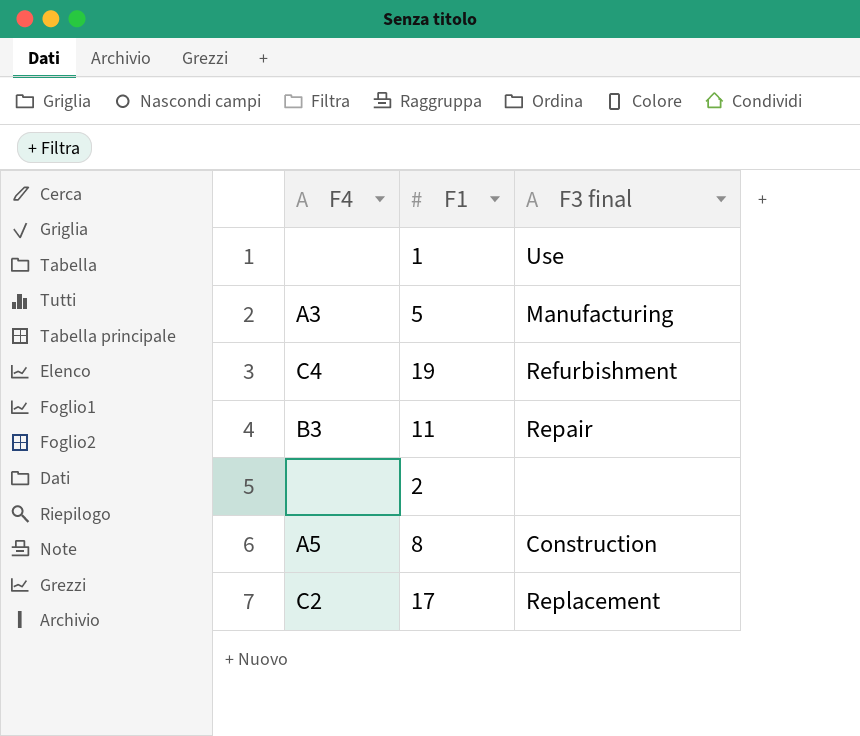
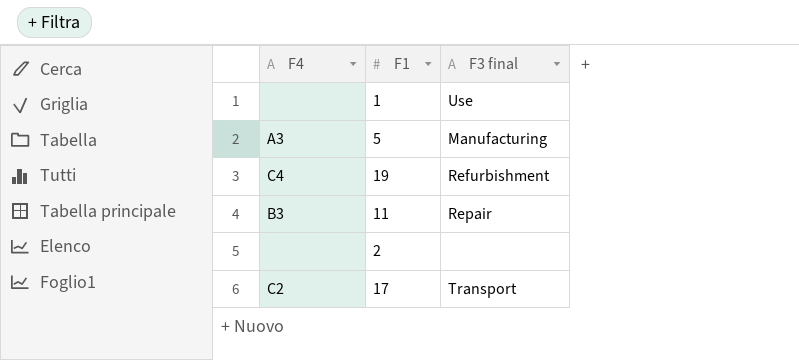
row 8: A5 | Construction -> none
17 | F3 final: Replacement -> Transport

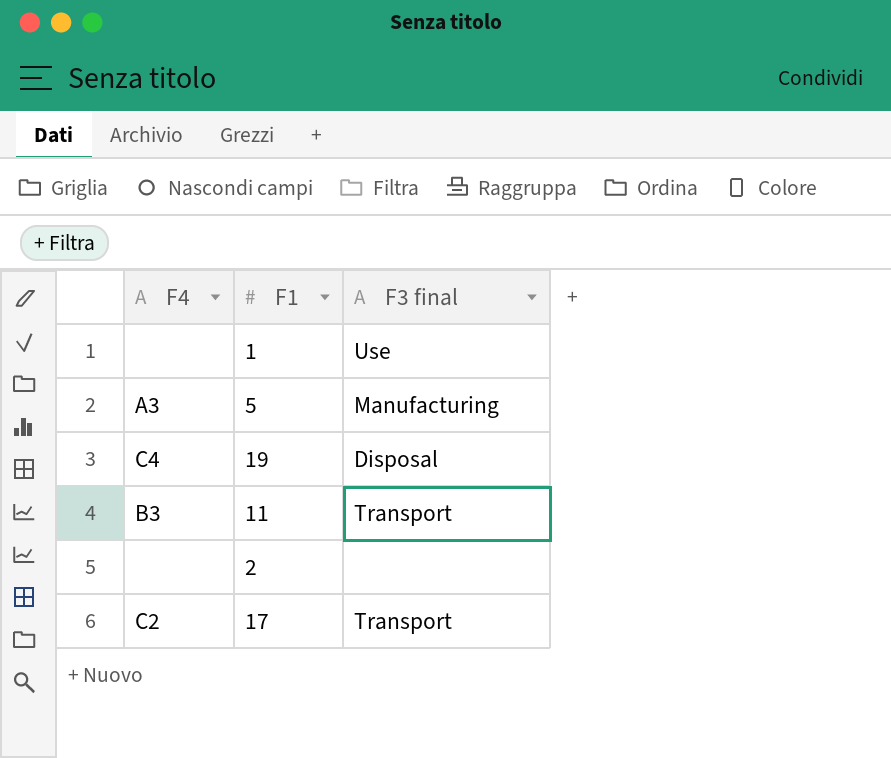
19 | F3 final: Refurbishment -> Disposal
11 | F3 final: Repair -> Transport

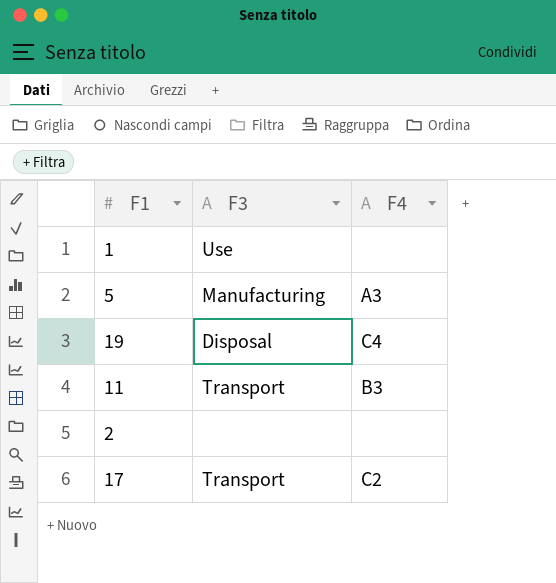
column name: F3 final -> F3
column F4 | position: 1 -> 3

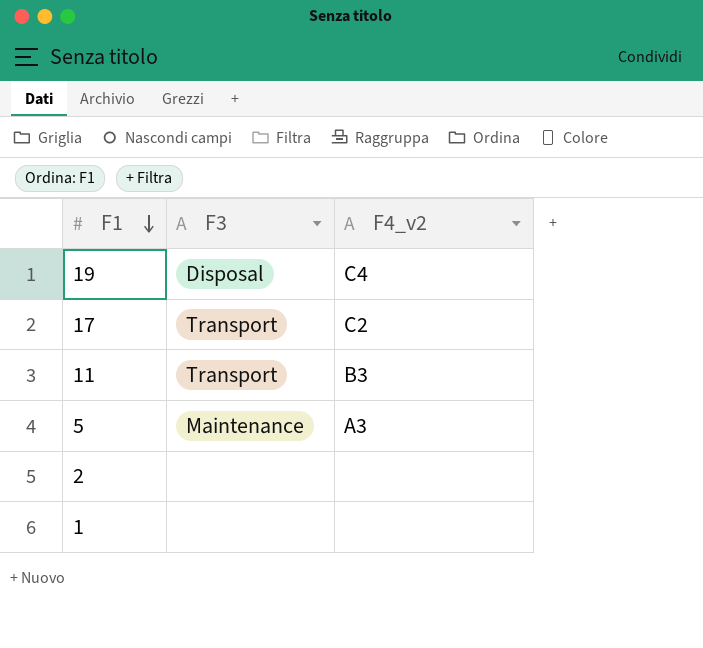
row order: none -> F1 descending
column name: F4 -> F4_v2
5 | F3: Manufacturing -> Maintenance
1 | F3: Use -> none

